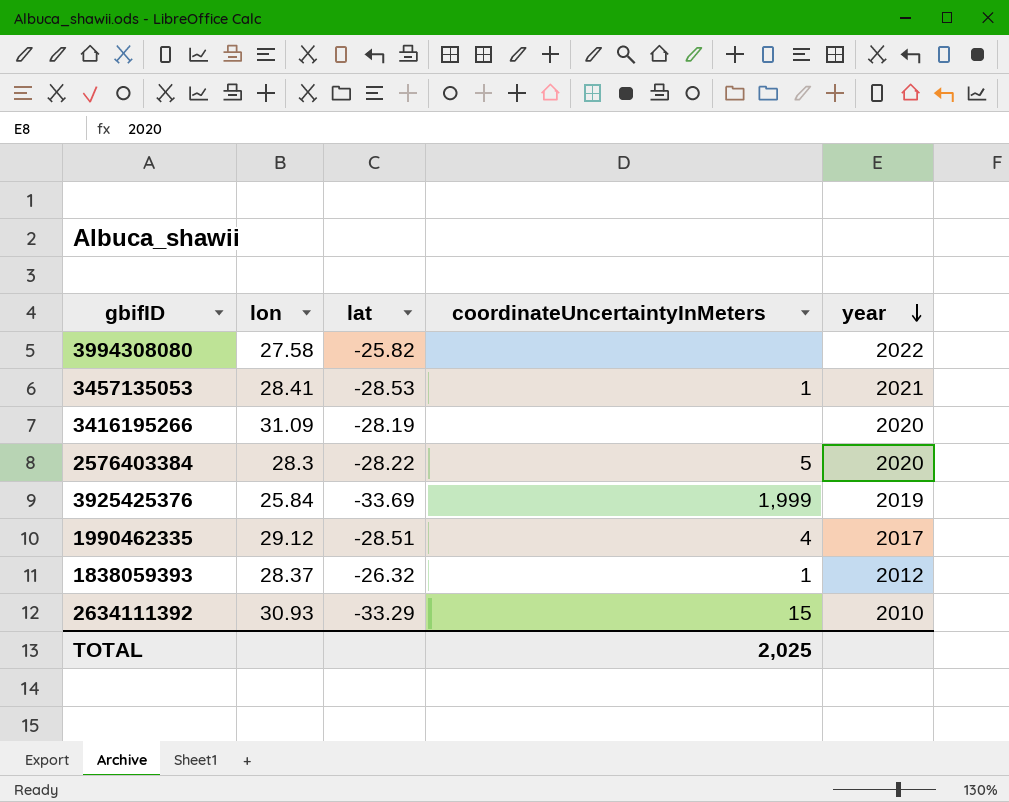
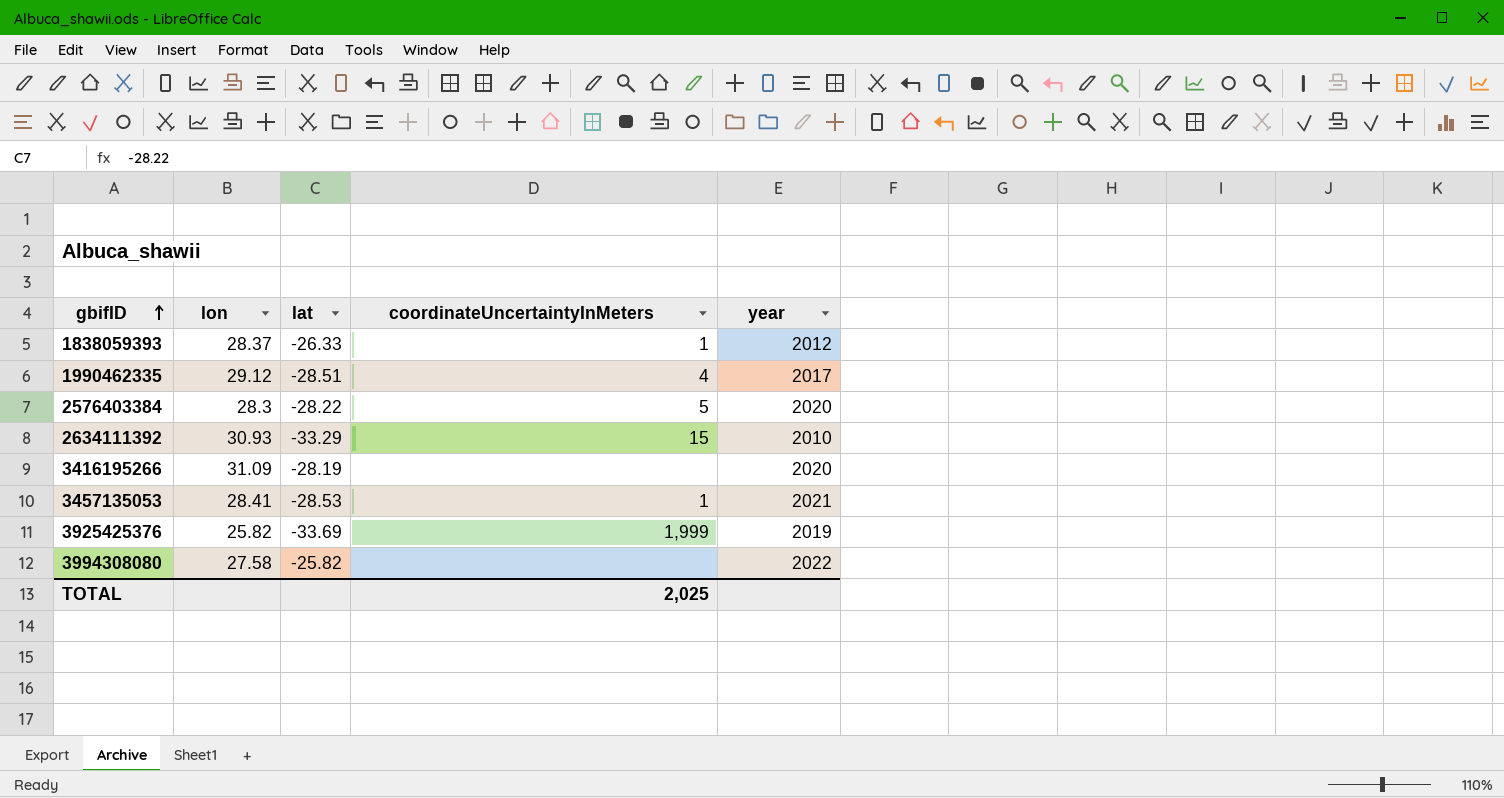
row order: year descending -> gbifID ascending
1838059393 | lat: -26.32 -> -26.33
3925425376 | lon: 25.84 -> 25.82

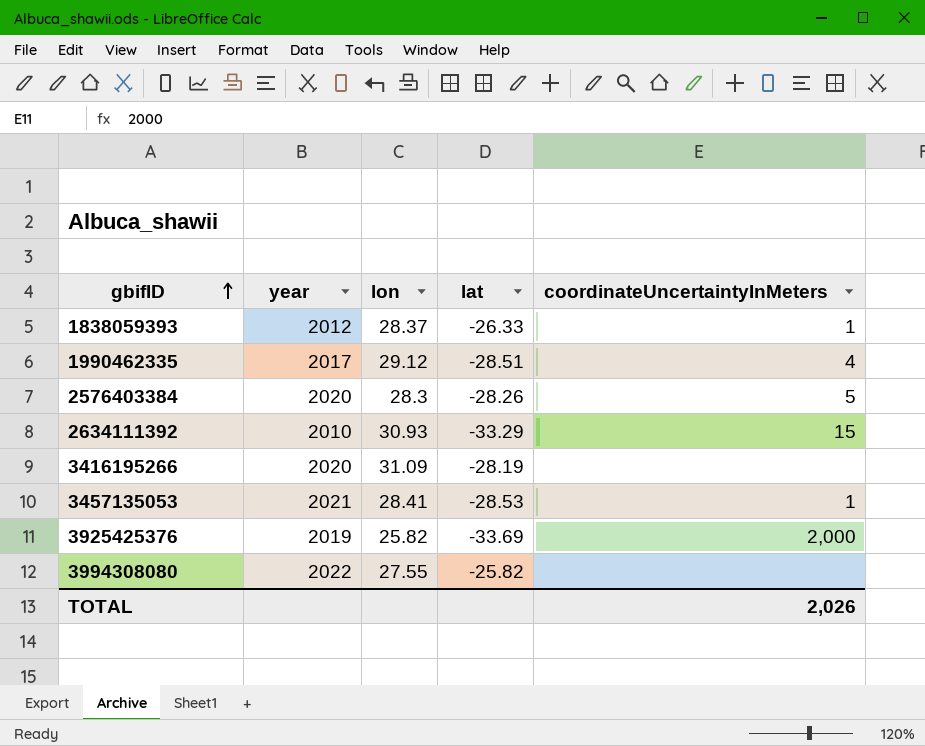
column year | position: 5 -> 2
2576403384 | lat: -28.22 -> -28.26
3925425376 | coordinateUncertaintyInMeters: 1,999 -> 2,000
3994308080 | lon: 27.58 -> 27.55
TOTAL | coordinateUncertaintyInMeters: 2,025 -> 2,026

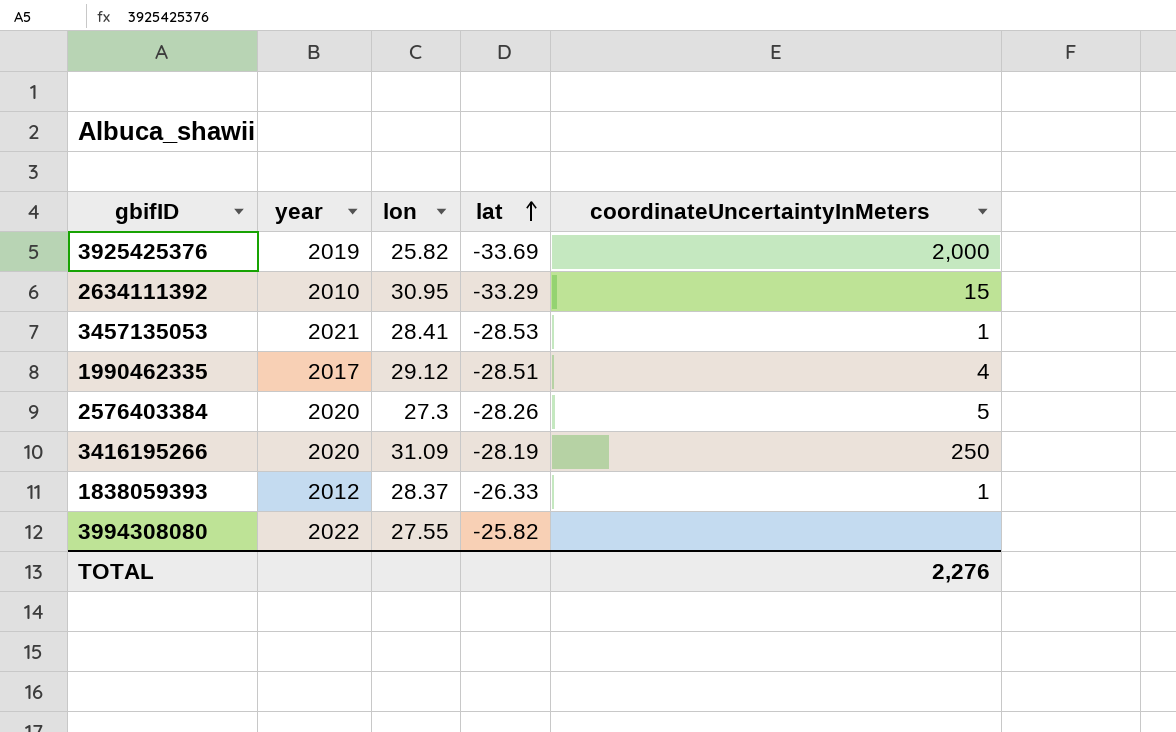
row order: gbifID ascending -> lat ascending
2634111392 | lon: 30.93 -> 30.95
2576403384 | lon: 28.3 -> 27.3
3416195266 | coordinateUncertaintyInMeters: none -> 250
TOTAL | coordinateUncertaintyInMeters: 2,026 -> 2,276

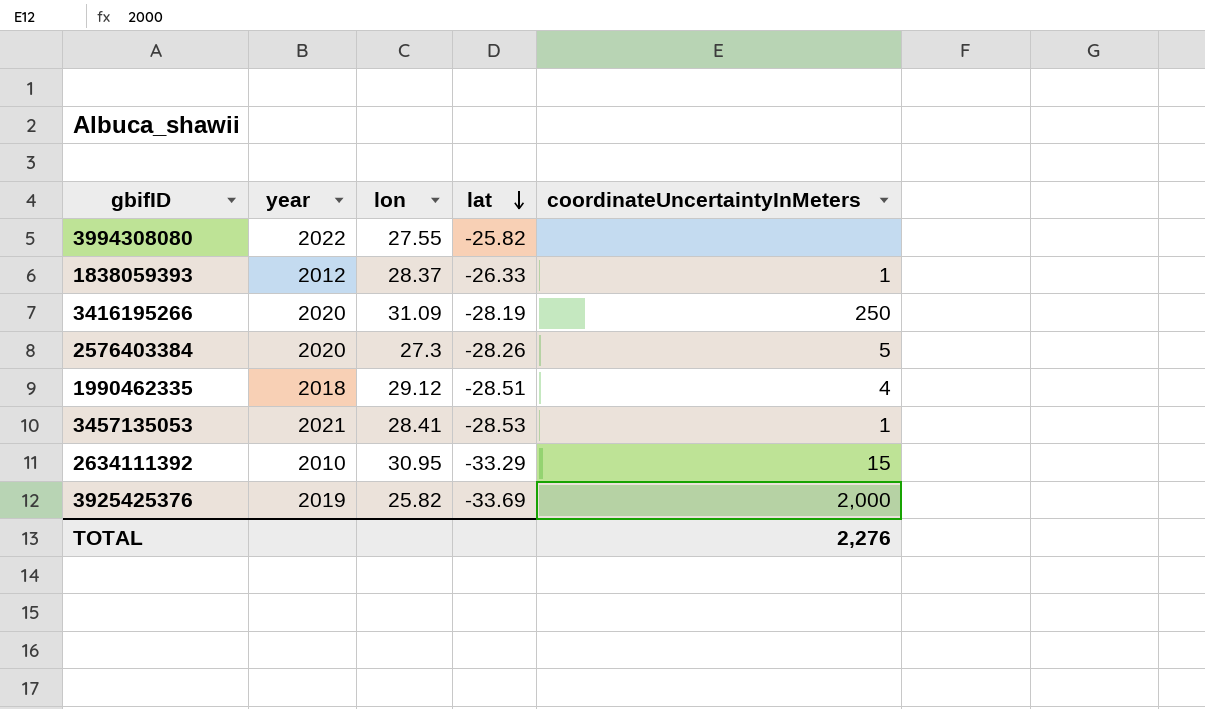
row order: lat ascending -> lat descending
1990462335 | year: 2017 -> 2018

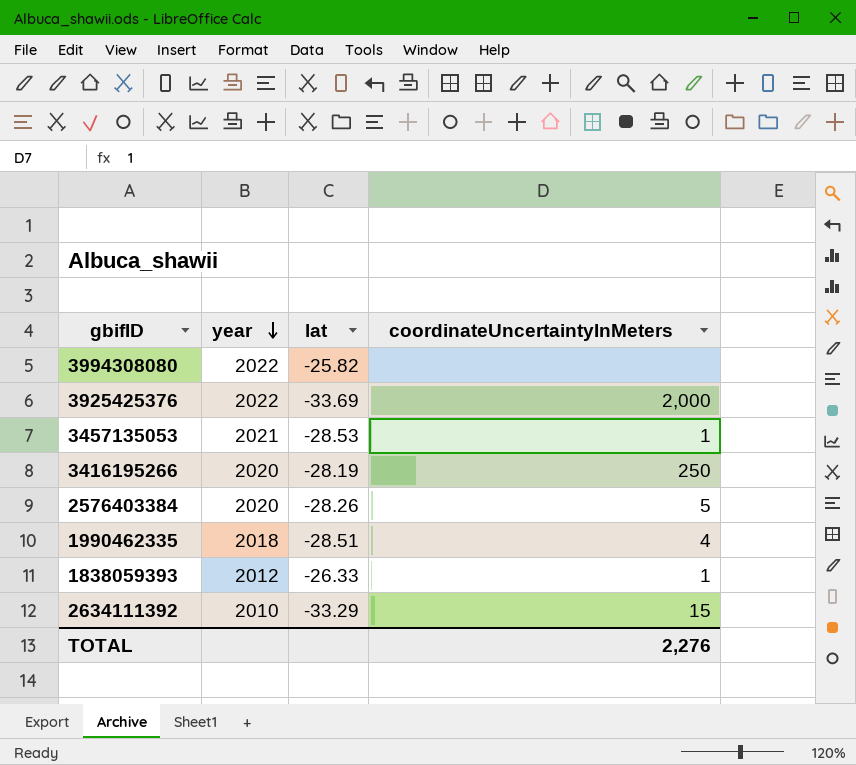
row order: lat descending -> year descending
column lon | position: 3 -> none
3925425376 | year: 2019 -> 2022

